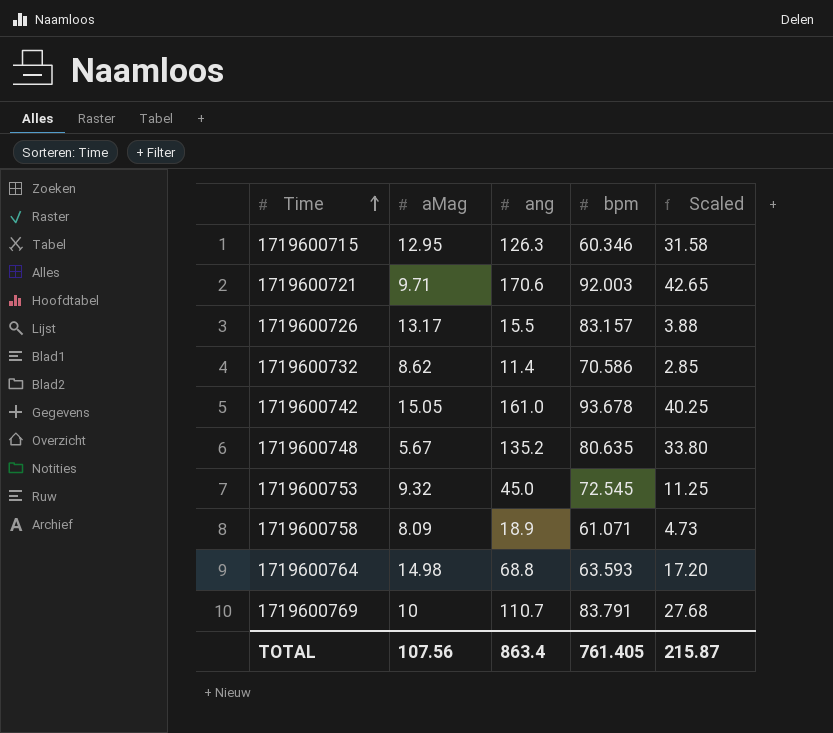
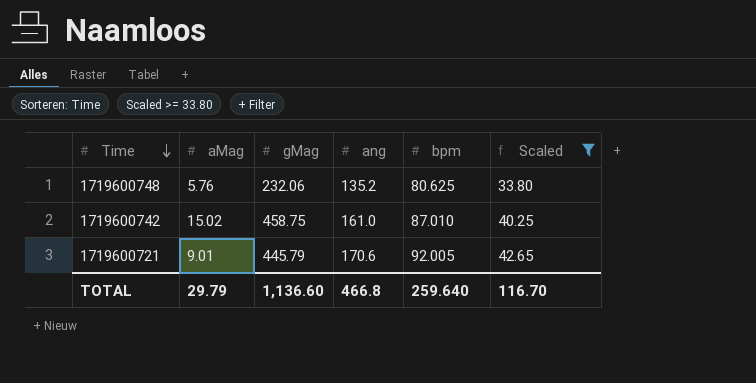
filter: none -> Scaled >= 33.80
row order: Time ascending -> Time descending
column gMag | position: none -> 3
1719600748 | aMag: 5.67 -> 5.76
1719600748 | bpm: 80.635 -> 80.625
1719600742 | aMag: 15.05 -> 15.02
1719600742 | bpm: 93.678 -> 87.010
1719600721 | aMag: 9.71 -> 9.01
1719600721 | bpm: 92.003 -> 92.005
TOTAL | aMag: 107.56 -> 29.79
TOTAL | ang: 863.4 -> 466.8
TOTAL | bpm: 761.405 -> 259.640
TOTAL | Scaled: 215.87 -> 116.70

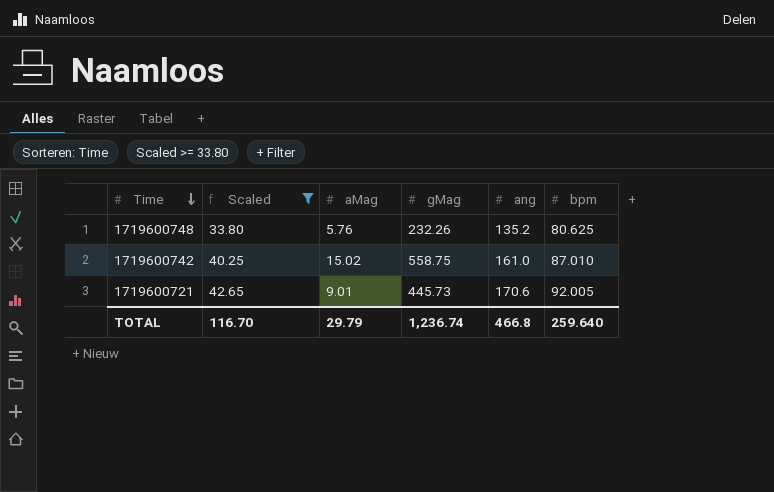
column Scaled | position: 6 -> 2
1719600748 | gMag: 232.06 -> 232.26
1719600742 | gMag: 458.75 -> 558.75
1719600721 | gMag: 445.79 -> 445.73
TOTAL | gMag: 1,136.60 -> 1,236.74

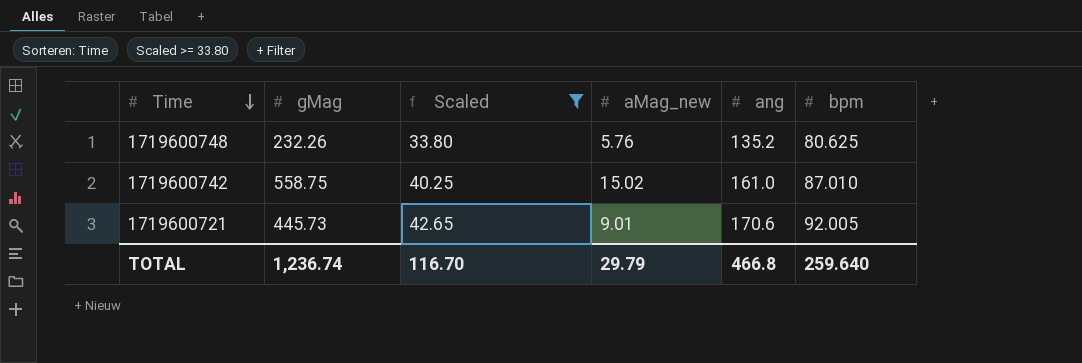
column gMag | position: 4 -> 2
column name: aMag -> aMag_new

